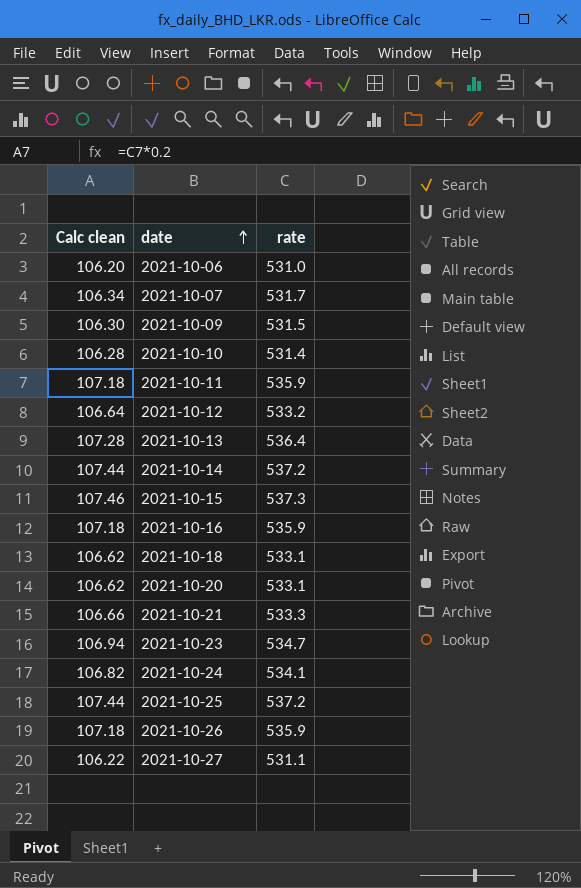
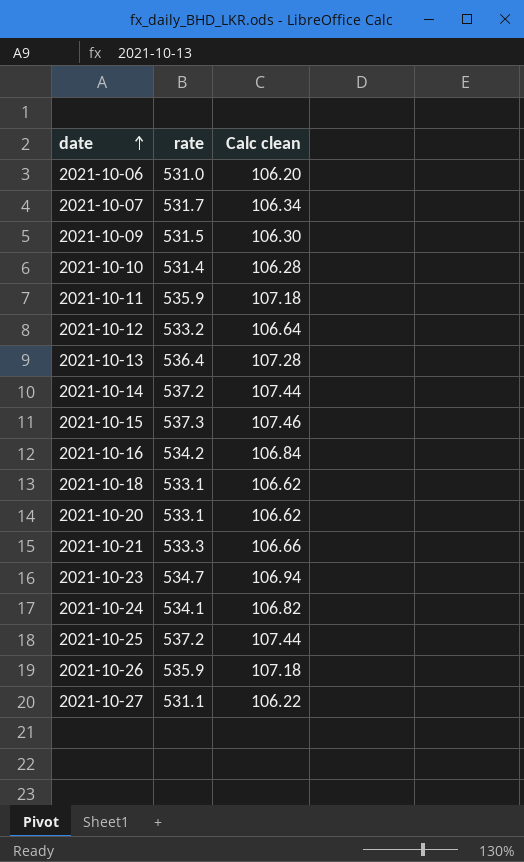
column Calc clean | position: 1 -> 3
2021-10-16 | rate: 535.9 -> 534.2
2021-10-16 | Calc clean: 107.18 -> 106.84

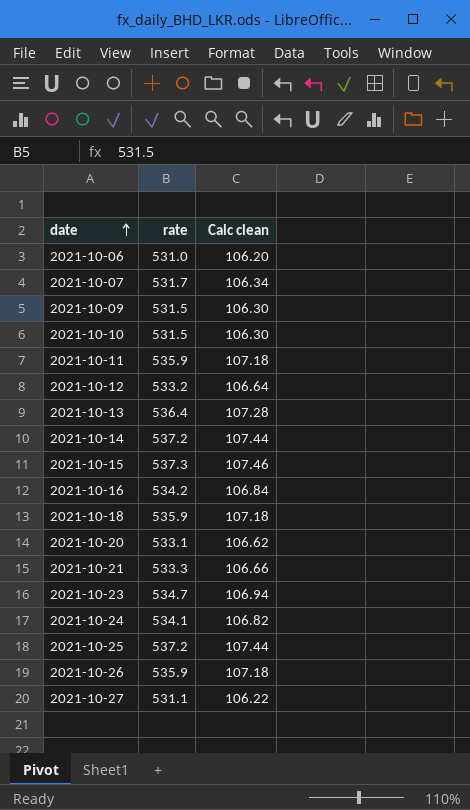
2021-10-10 | rate: 531.4 -> 531.5
2021-10-10 | Calc clean: 106.28 -> 106.30
2021-10-18 | rate: 533.1 -> 535.9
2021-10-18 | Calc clean: 106.62 -> 107.18

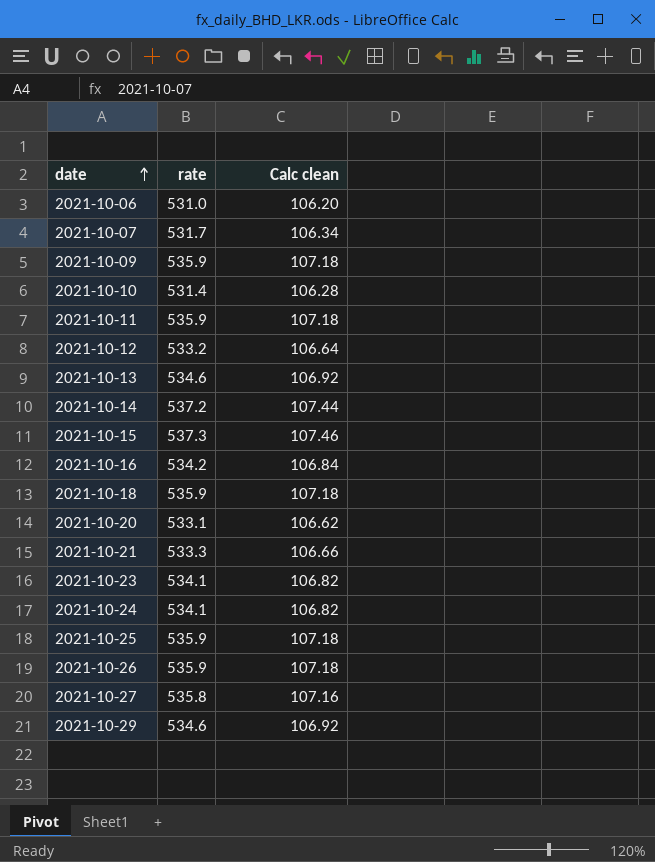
2021-10-09 | rate: 531.5 -> 535.9
2021-10-09 | Calc clean: 106.30 -> 107.18
2021-10-10 | rate: 531.5 -> 531.4
2021-10-10 | Calc clean: 106.30 -> 106.28
2021-10-13 | rate: 536.4 -> 534.6
2021-10-13 | Calc clean: 107.28 -> 106.92
2021-10-23 | rate: 534.7 -> 534.1
2021-10-23 | Calc clean: 106.94 -> 106.82
2021-10-25 | rate: 537.2 -> 535.9
2021-10-25 | Calc clean: 107.44 -> 107.18
2021-10-27 | rate: 531.1 -> 535.8
2021-10-27 | Calc clean: 106.22 -> 107.16
row 2021-10-29: none -> 534.6 | 106.92

